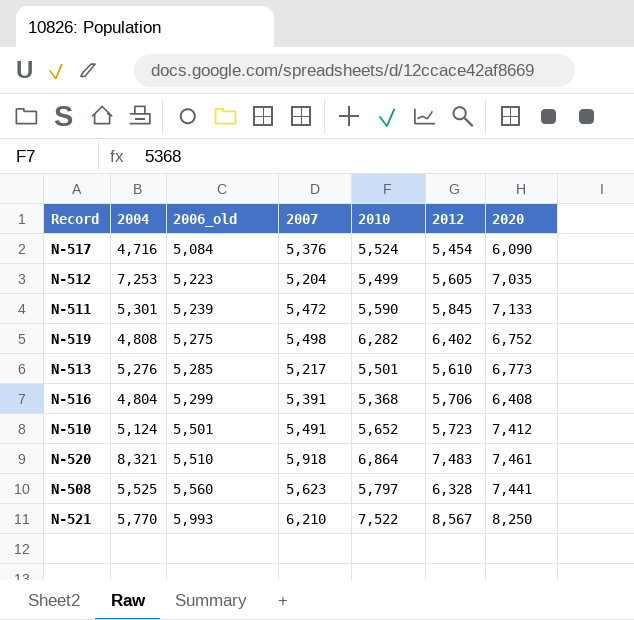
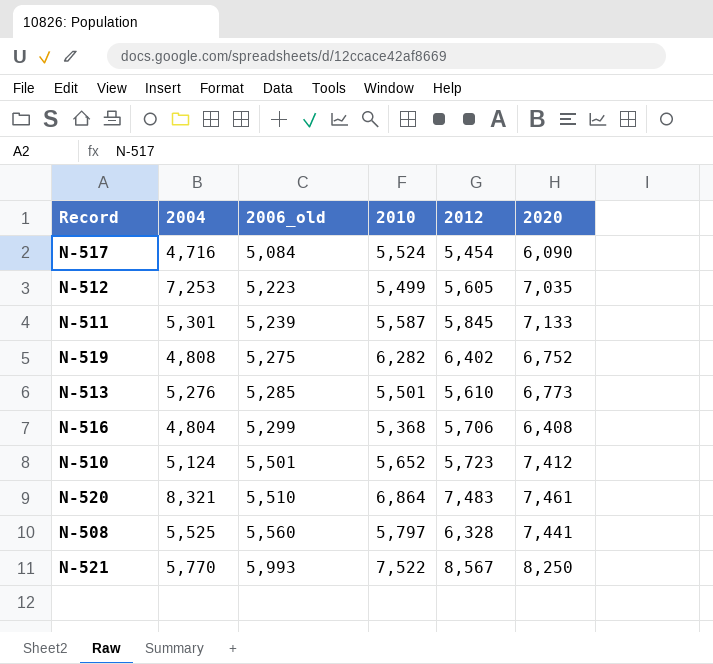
column 2007 | position: 4 -> none
N-511 | 2010: 5,590 -> 5,587

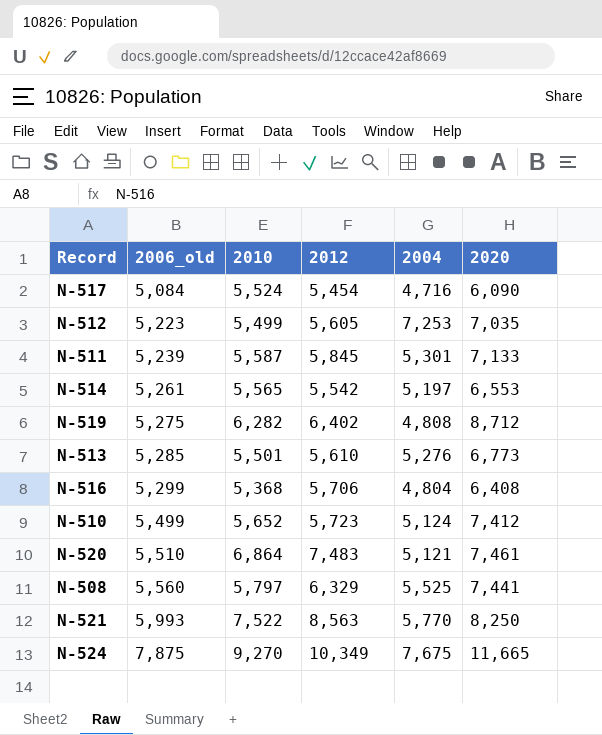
column 2004 | position: 2 -> 5
row N-514: none -> 5,261 | 5,565 | 5,542 | 5,197 | 6,553
N-519 | 2020: 6,752 -> 8,712
N-510 | 2006_old: 5,501 -> 5,499
N-520 | 2004: 8,321 -> 5,121
N-508 | 2012: 6,328 -> 6,329
N-521 | 2012: 8,567 -> 8,563
row N-524: none -> 7,875 | 9,270 | 10,349 | 7,675 | 11,665

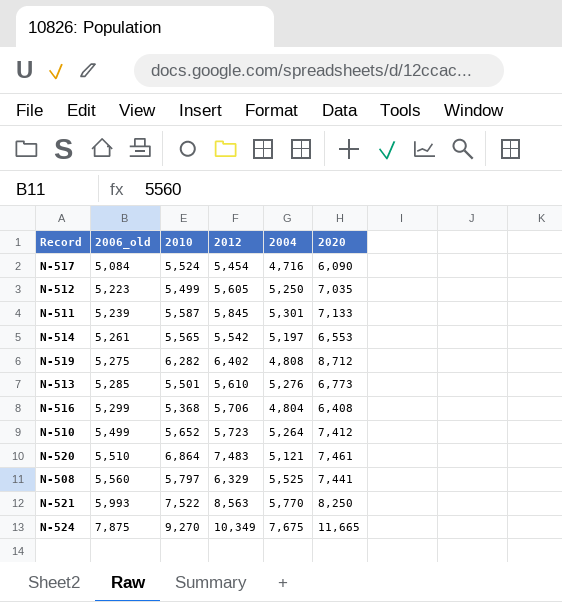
N-512 | 2004: 7,253 -> 5,250
N-510 | 2004: 5,124 -> 5,264

